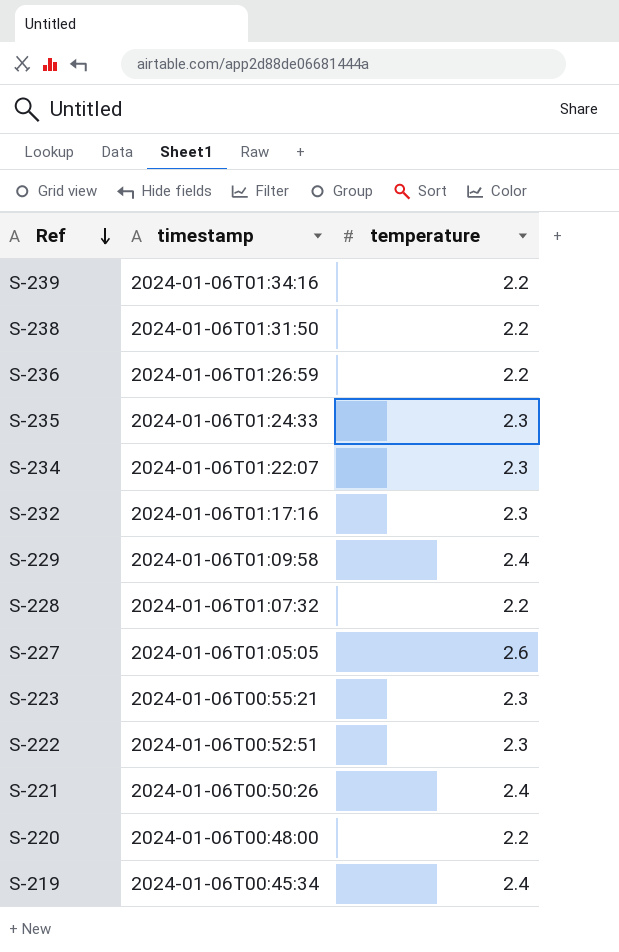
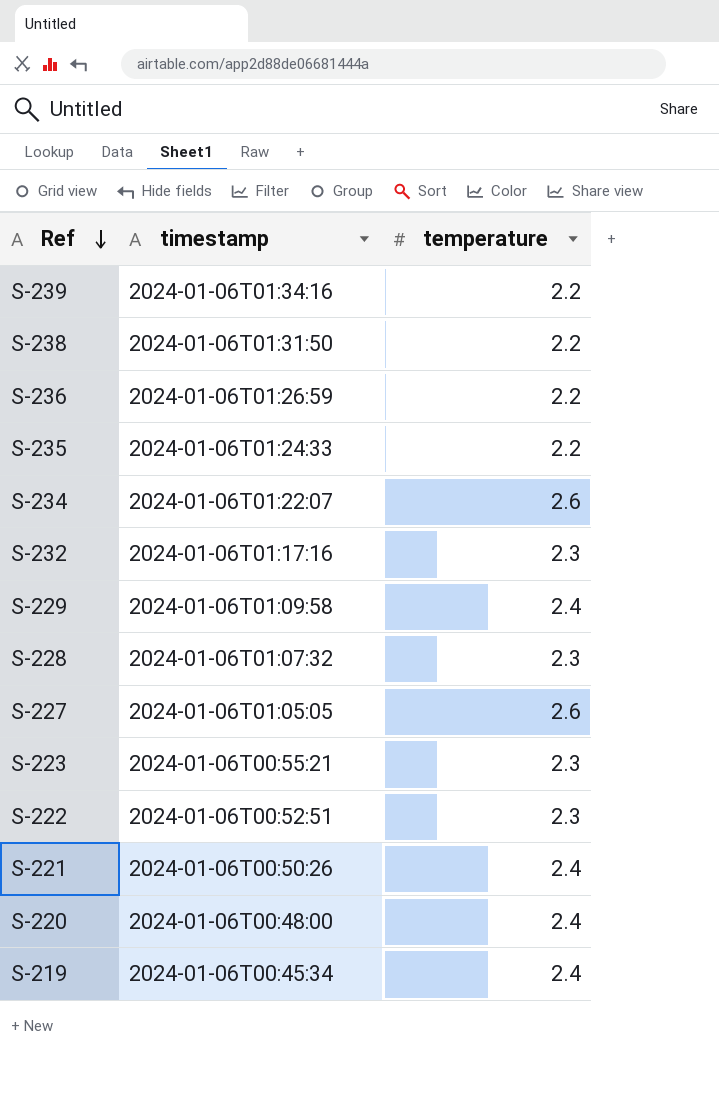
S-235 | temperature: 2.3 -> 2.2
S-234 | temperature: 2.3 -> 2.6
S-228 | temperature: 2.2 -> 2.3
S-220 | temperature: 2.2 -> 2.4

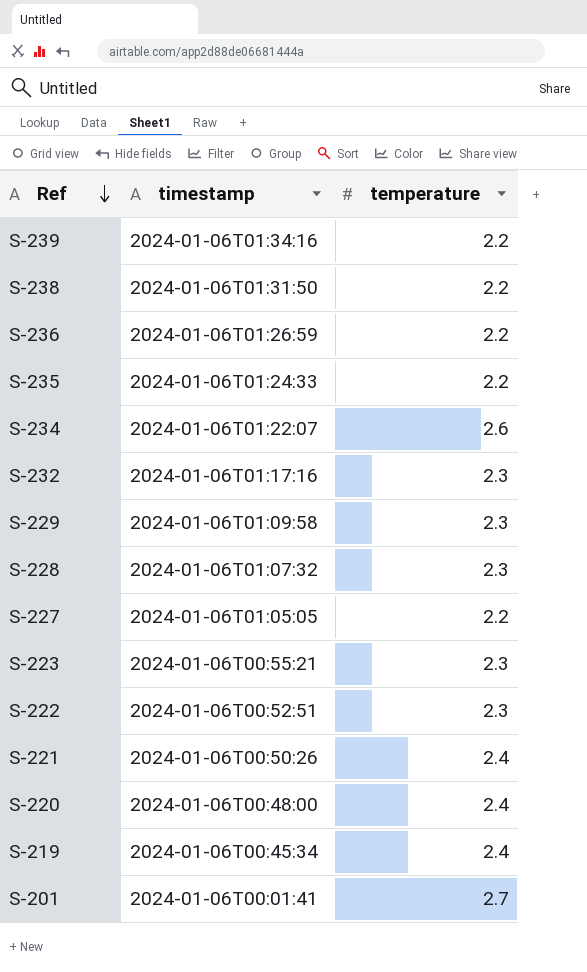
S-229 | temperature: 2.4 -> 2.3
S-227 | temperature: 2.6 -> 2.2
row S-201: none -> 2024-01-06T00:01:41 | 2.7

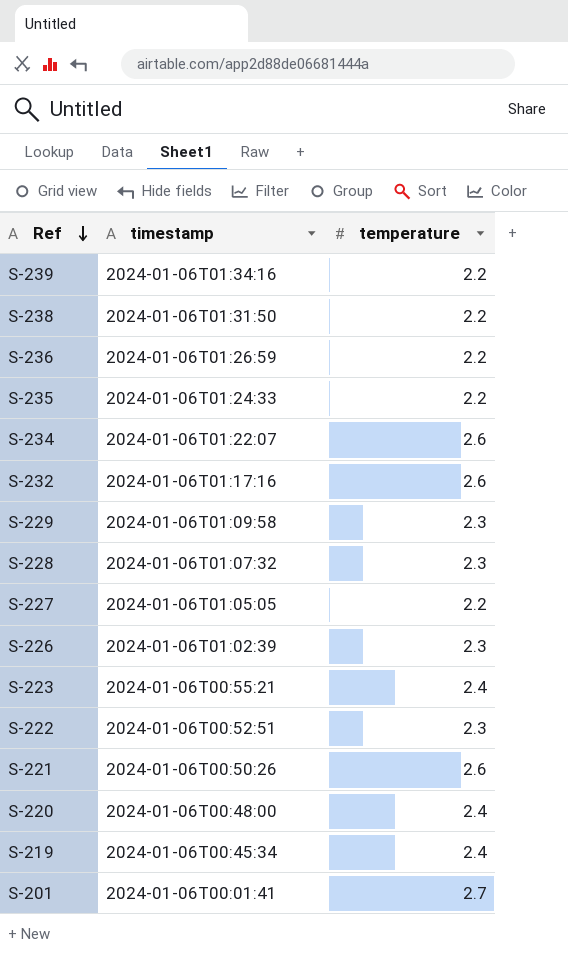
S-232 | temperature: 2.3 -> 2.6
row S-226: none -> 2024-01-06T01:02:39 | 2.3
S-223 | temperature: 2.3 -> 2.4
S-221 | temperature: 2.4 -> 2.6

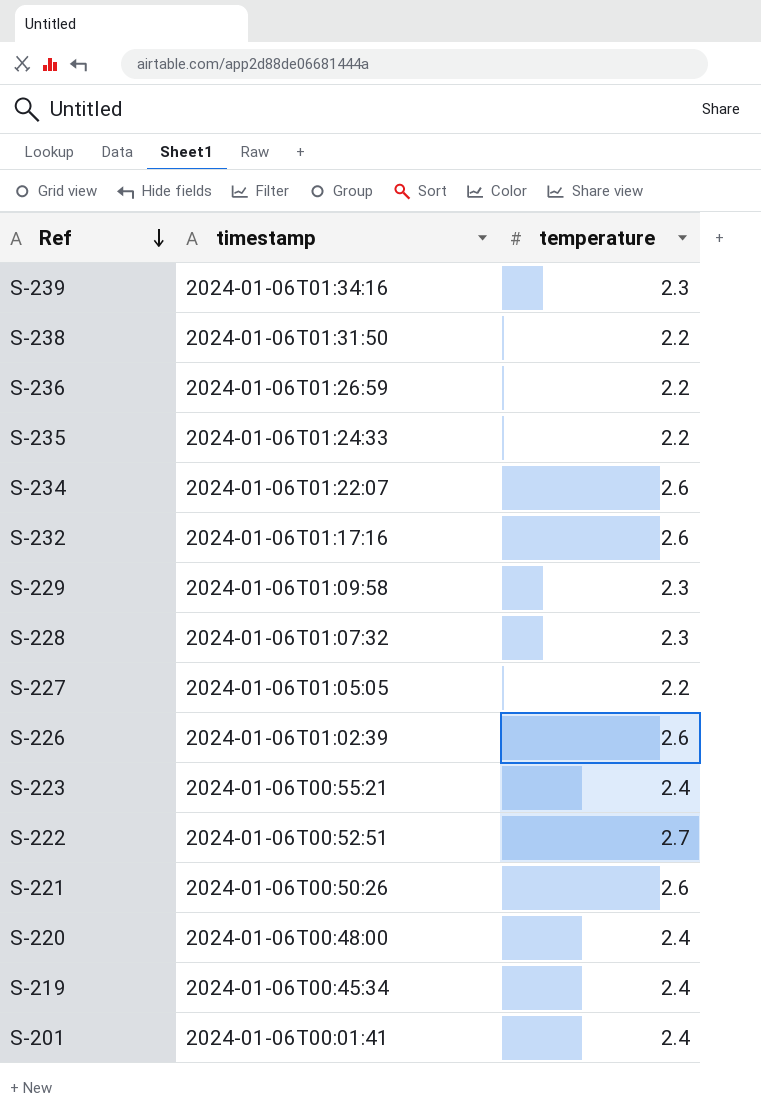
S-239 | temperature: 2.2 -> 2.3
S-226 | temperature: 2.3 -> 2.6
S-222 | temperature: 2.3 -> 2.7
S-201 | temperature: 2.7 -> 2.4

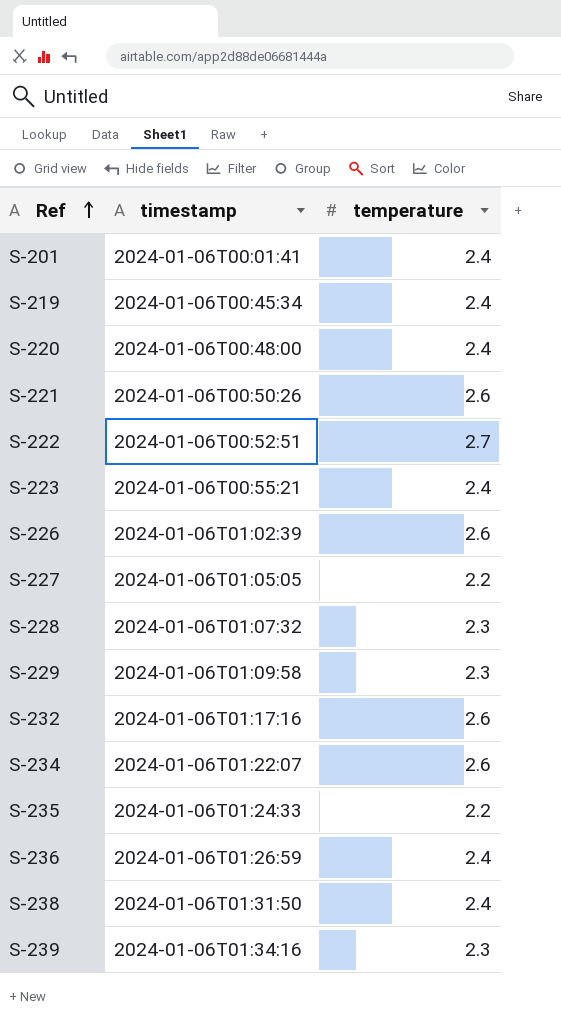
row order: Ref descending -> Ref ascending
S-236 | temperature: 2.2 -> 2.4
S-238 | temperature: 2.2 -> 2.4

